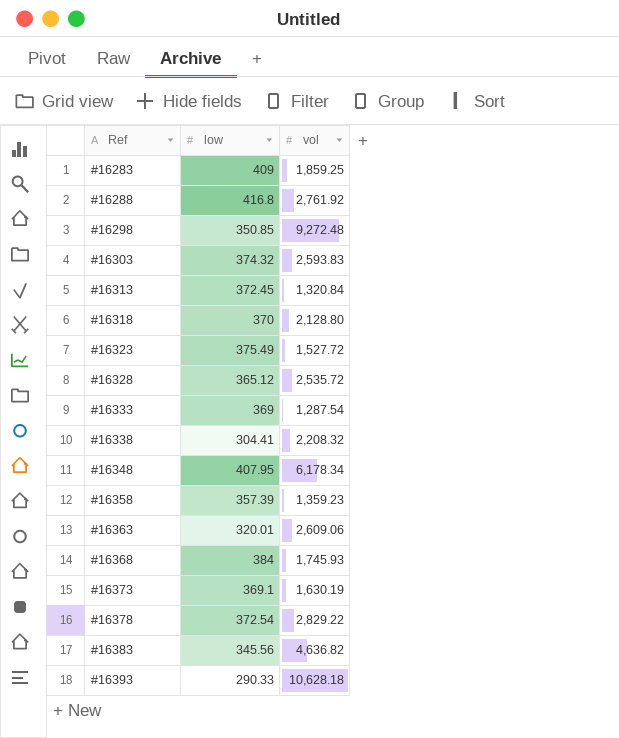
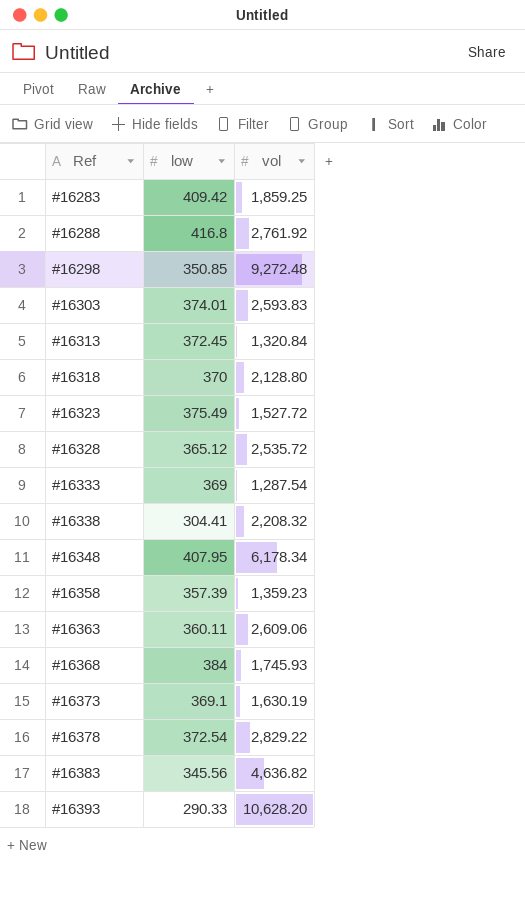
#16283 | low: 409 -> 409.42
#16303 | low: 374.32 -> 374.01
#16363 | low: 320.01 -> 360.11
#16393 | vol: 10,628.18 -> 10,628.20

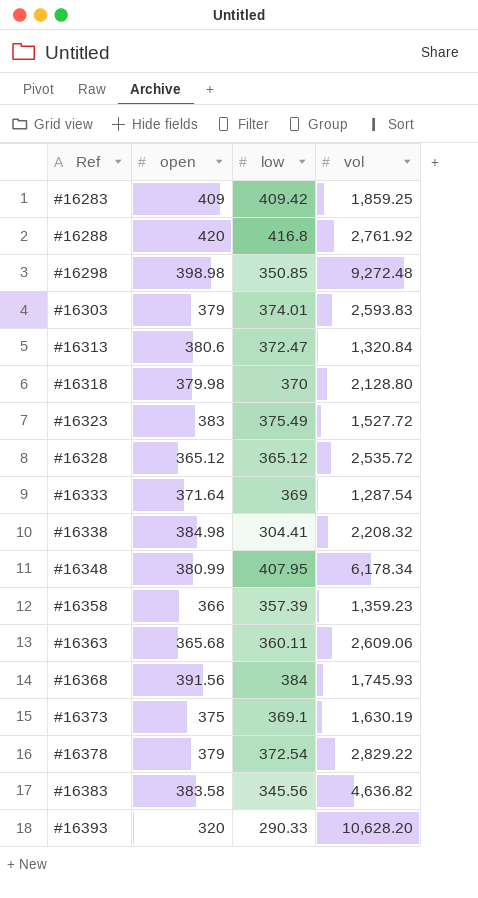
column open | position: none -> 2
#16313 | low: 372.45 -> 372.47

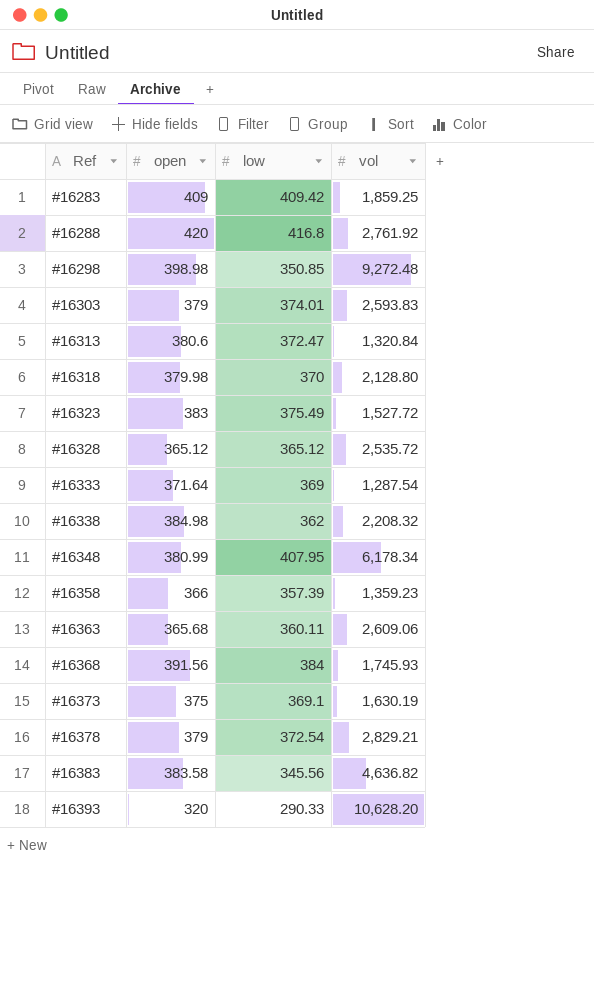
#16338 | low: 304.41 -> 362
#16378 | vol: 2,829.22 -> 2,829.21

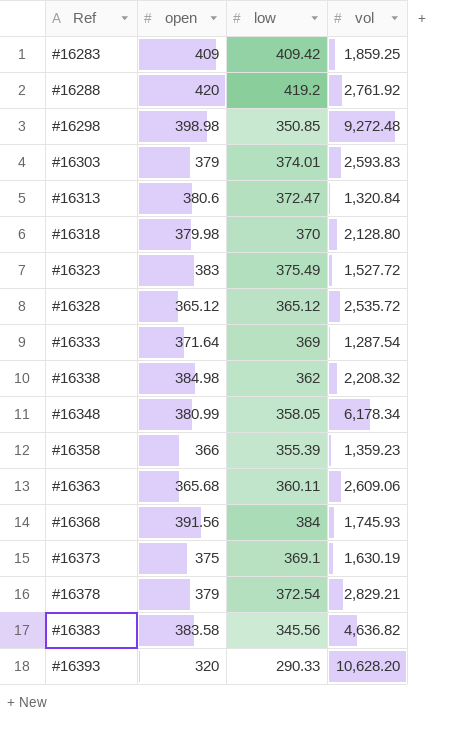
#16288 | low: 416.8 -> 419.2
#16348 | low: 407.95 -> 358.05
#16358 | low: 357.39 -> 355.39

